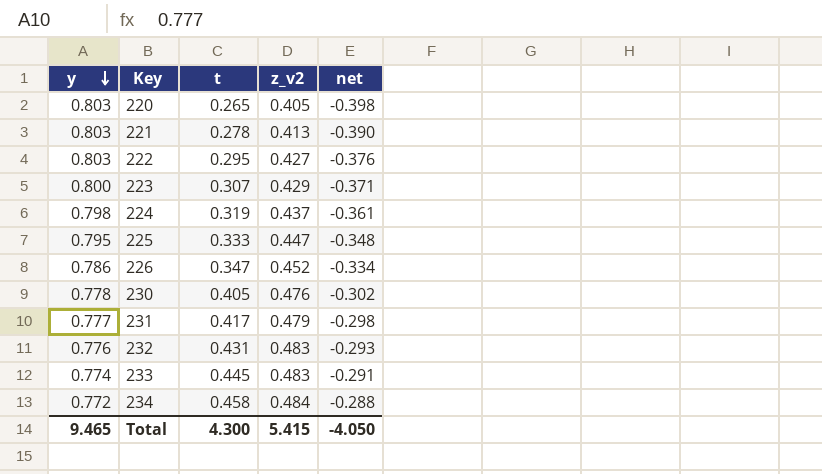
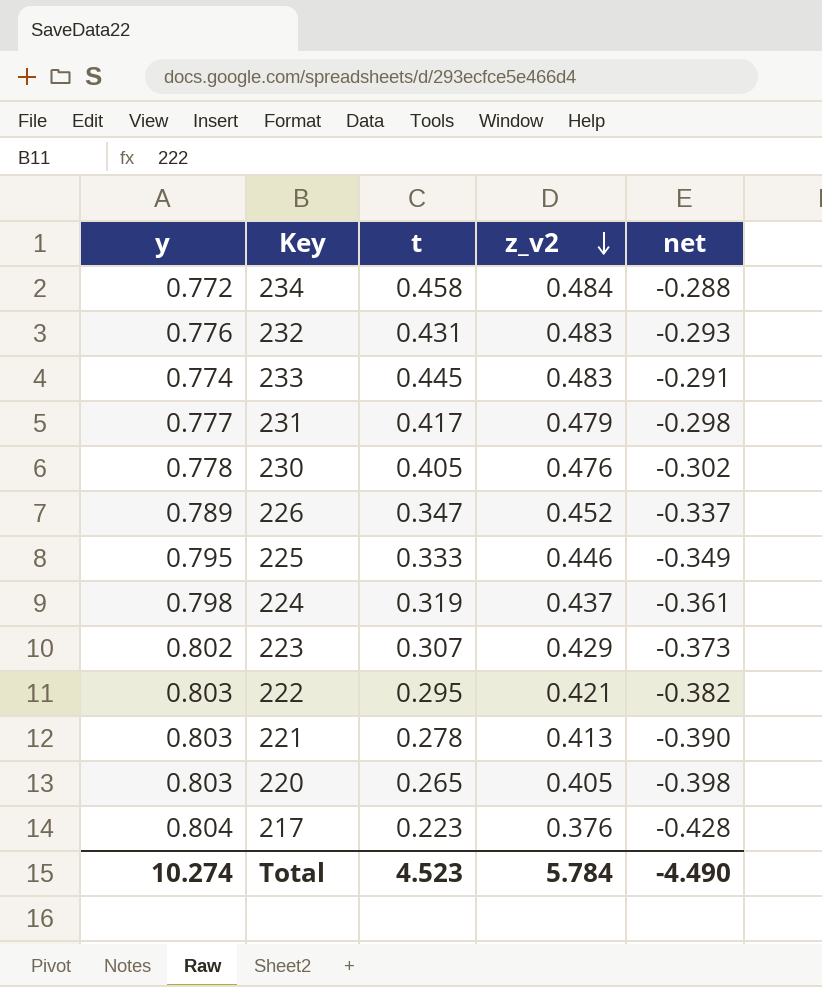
row order: y descending -> z_v2 descending
226 | y: 0.786 -> 0.789
226 | net: -0.334 -> -0.337
225 | z_v2: 0.447 -> 0.446
225 | net: -0.348 -> -0.349
223 | y: 0.800 -> 0.802
223 | net: -0.371 -> -0.373
222 | z_v2: 0.427 -> 0.421
222 | net: -0.376 -> -0.382
row 217: none -> 0.804 | 0.223 | 0.376 | -0.428
Total | y: 9.465 -> 10.274
Total | t: 4.300 -> 4.523
Total | z_v2: 5.415 -> 5.784
Total | net: -4.050 -> -4.490

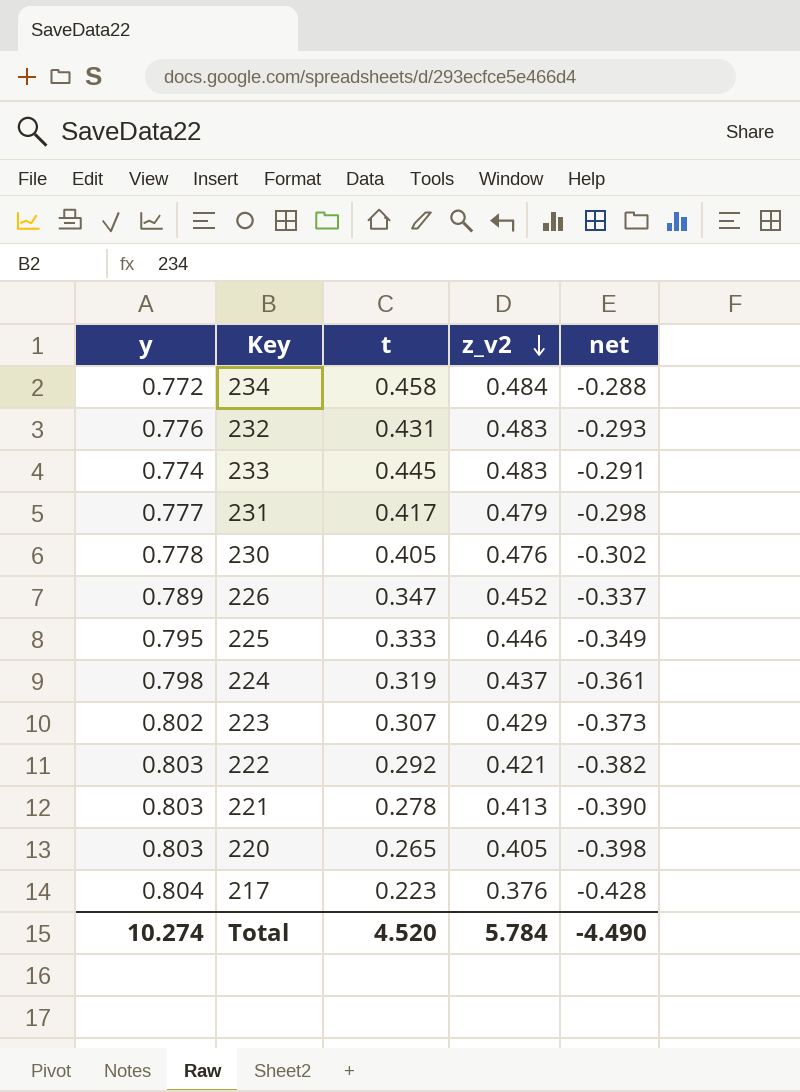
222 | t: 0.295 -> 0.292
Total | t: 4.523 -> 4.520

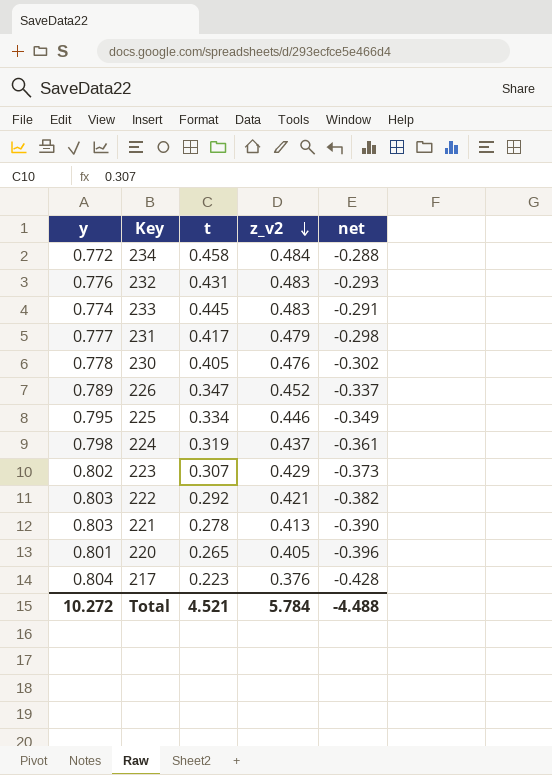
225 | t: 0.333 -> 0.334
220 | y: 0.803 -> 0.801
220 | net: -0.398 -> -0.396
Total | y: 10.274 -> 10.272
Total | t: 4.520 -> 4.521
Total | net: -4.490 -> -4.488

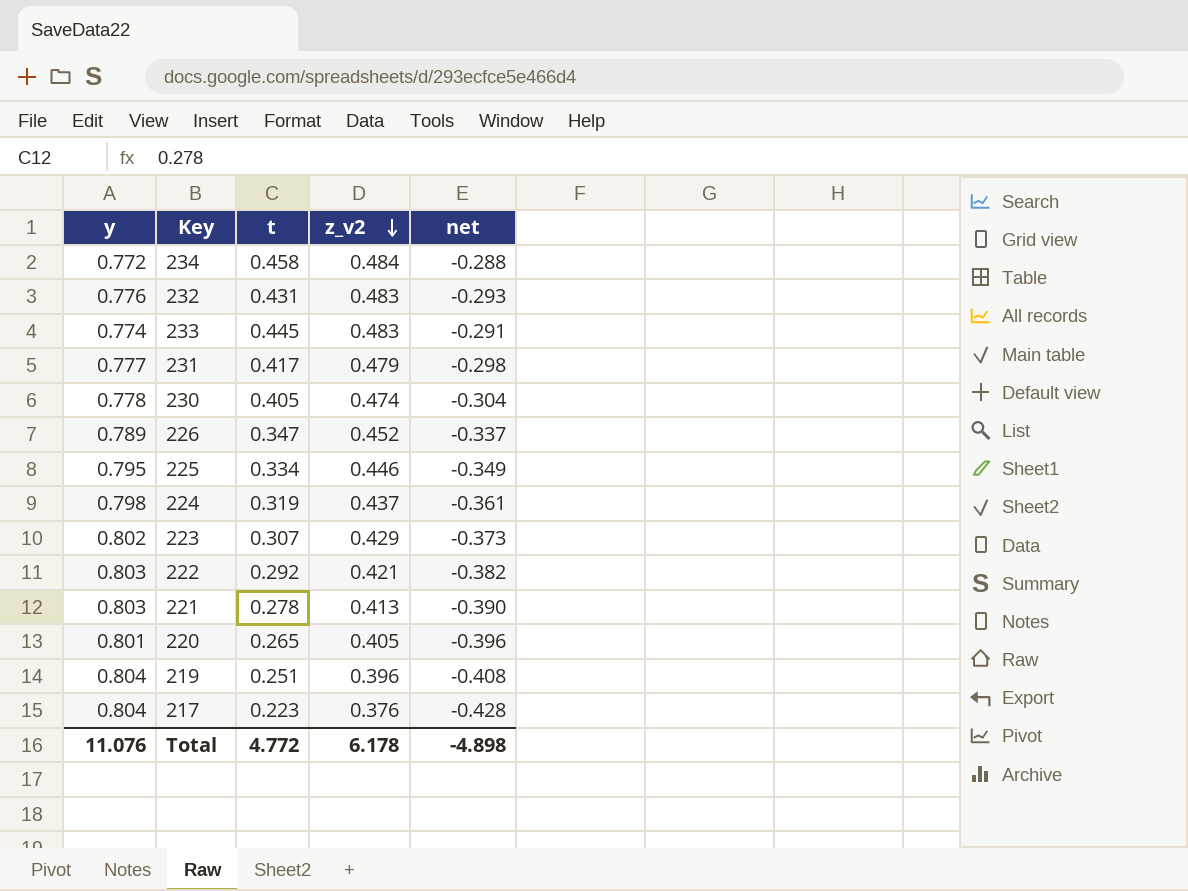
230 | z_v2: 0.476 -> 0.474
230 | net: -0.302 -> -0.304
row 219: none -> 0.804 | 0.251 | 0.396 | -0.408
Total | y: 10.272 -> 11.076
Total | t: 4.521 -> 4.772
Total | z_v2: 5.784 -> 6.178
Total | net: -4.488 -> -4.898

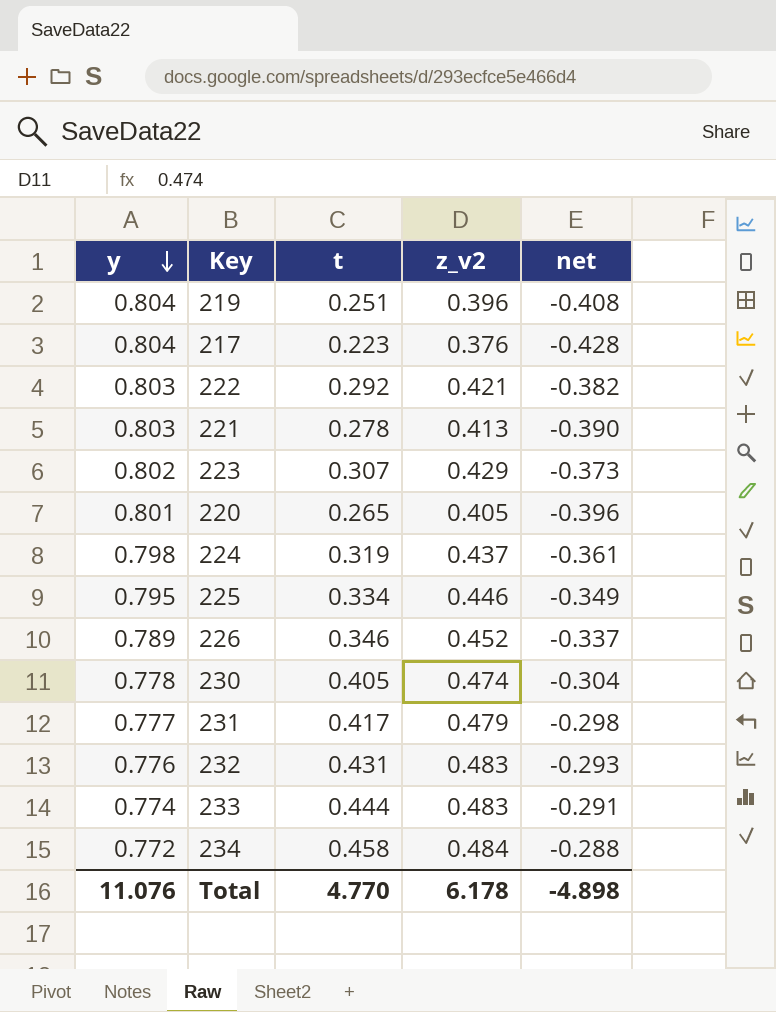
row order: z_v2 descending -> y descending
226 | t: 0.347 -> 0.346
233 | t: 0.445 -> 0.444
Total | t: 4.772 -> 4.770

